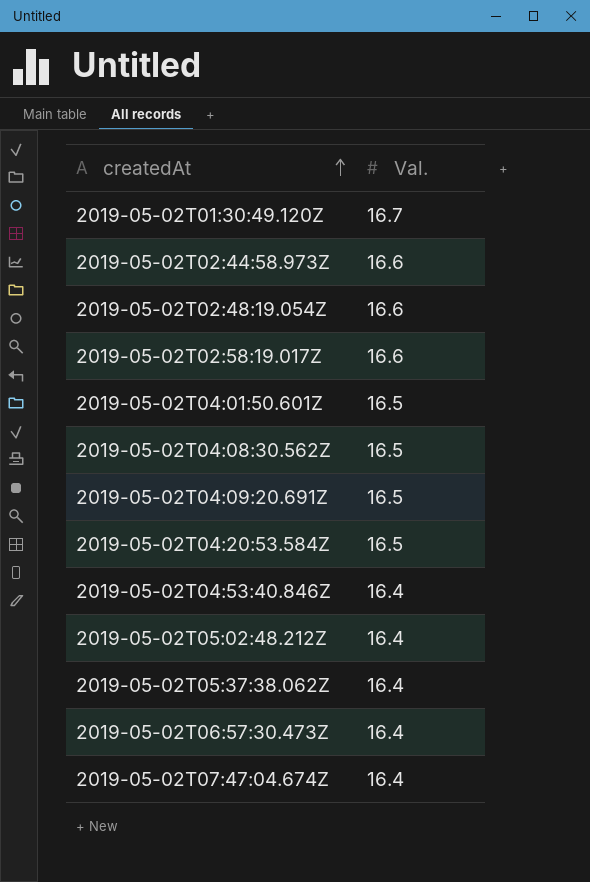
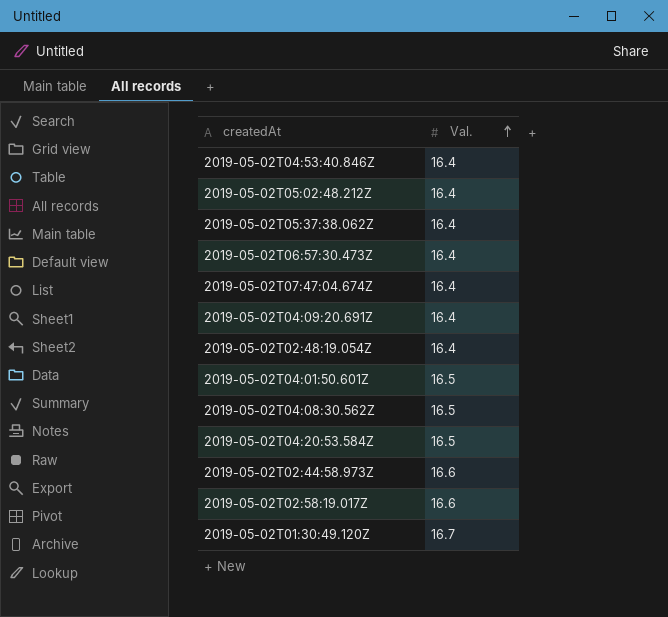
row order: createdAt ascending -> Val. ascending
2019-05-02T04:09:20.691Z | Val.: 16.5 -> 16.4
2019-05-02T02:48:19.054Z | Val.: 16.6 -> 16.4

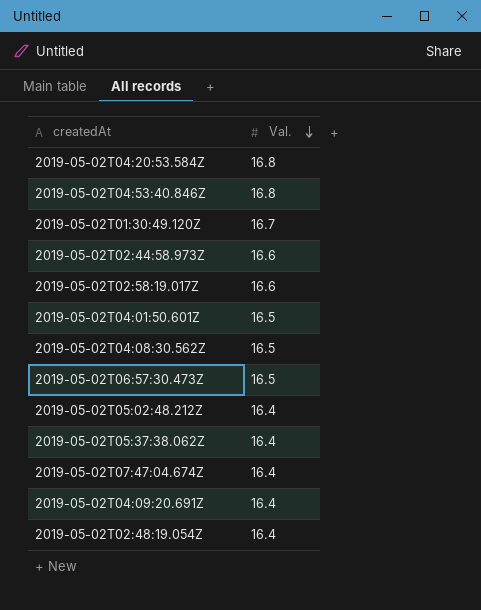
row order: Val. ascending -> Val. descending
2019-05-02T04:20:53.584Z | Val.: 16.5 -> 16.8
2019-05-02T04:53:40.846Z | Val.: 16.4 -> 16.8
2019-05-02T06:57:30.473Z | Val.: 16.4 -> 16.5

